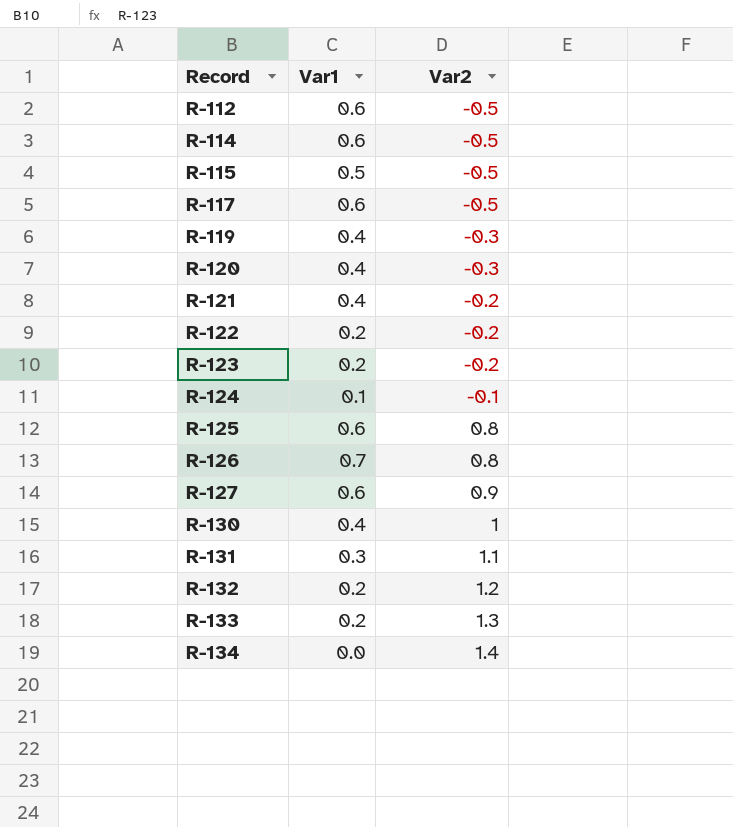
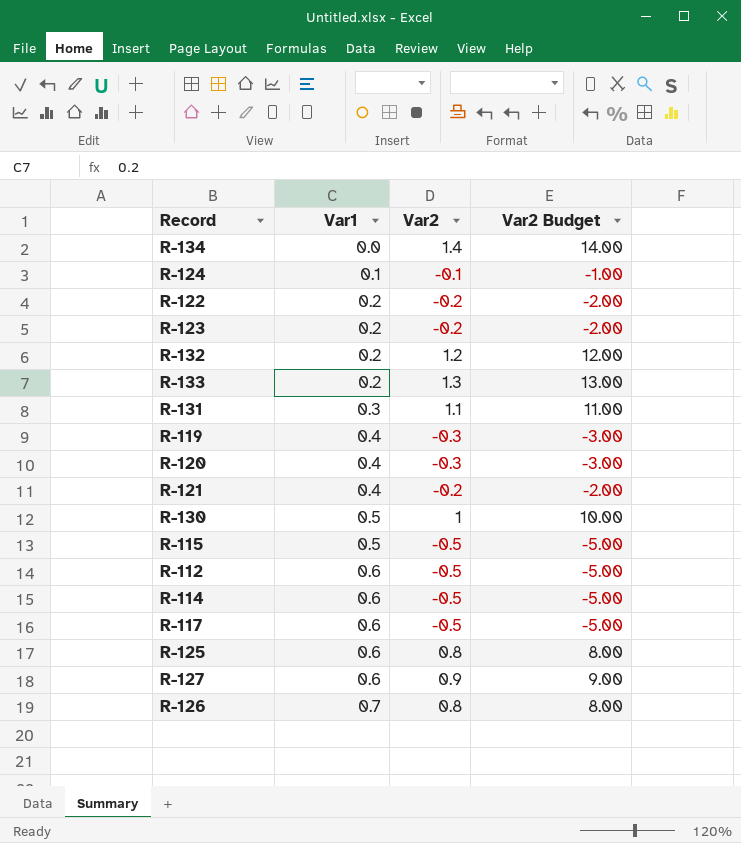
row order: Record ascending -> Var1 ascending
column Var2 Budget | formula: none -> [Var2] * 10
R-130 | Var1: 0.4 -> 0.5

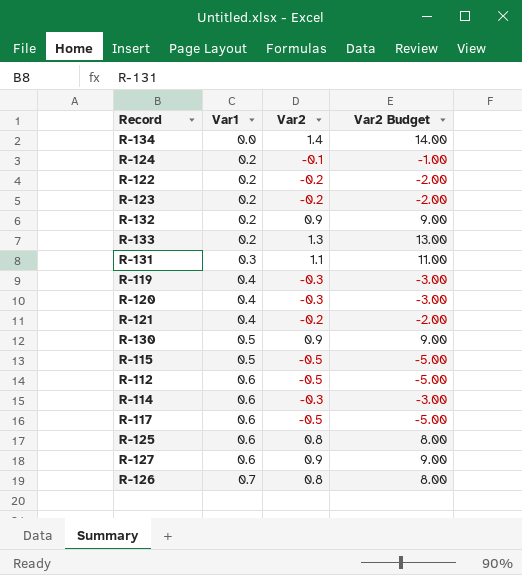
R-124 | Var1: 0.1 -> 0.2
R-132 | Var2: 1.2 -> 0.9
R-132 | Var2 Budget: 12.00 -> 9.00
R-130 | Var2: 1 -> 0.9
R-130 | Var2 Budget: 10.00 -> 9.00
R-114 | Var2: -0.5 -> -0.3
R-114 | Var2 Budget: -5.00 -> -3.00

